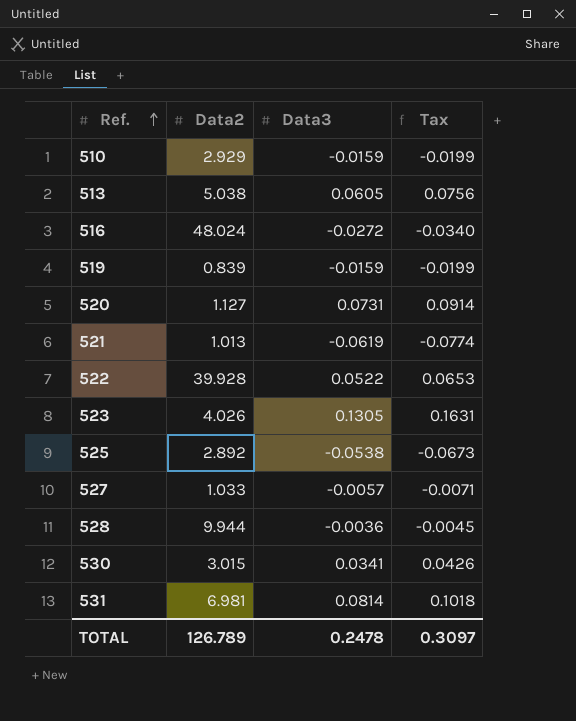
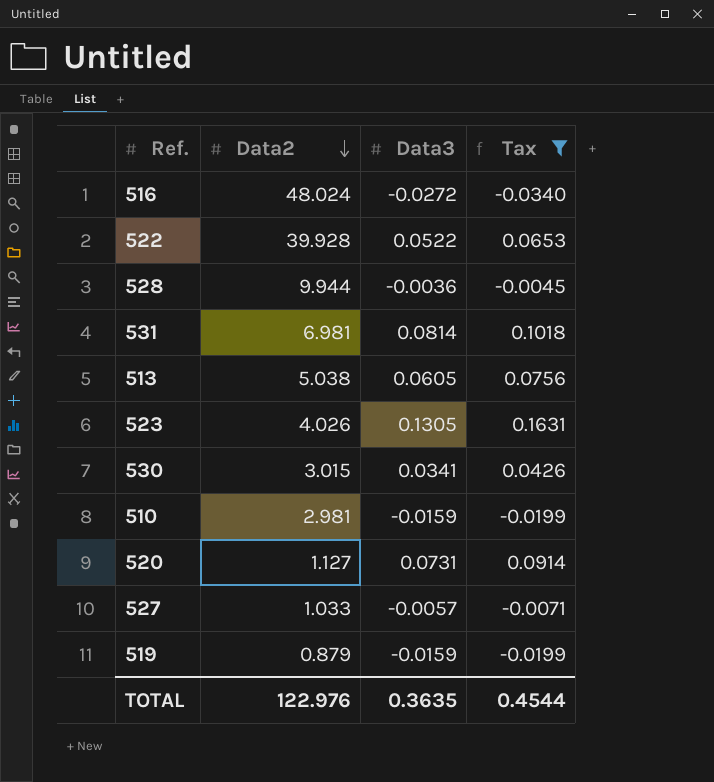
filter: none -> Tax >= -0.0340
row order: Ref. ascending -> Data2 descending
510 | Data2: 2.929 -> 2.981
519 | Data2: 0.839 -> 0.879
TOTAL | Data2: 126.789 -> 122.976
TOTAL | Data3: 0.2478 -> 0.3635
TOTAL | Tax: 0.3097 -> 0.4544

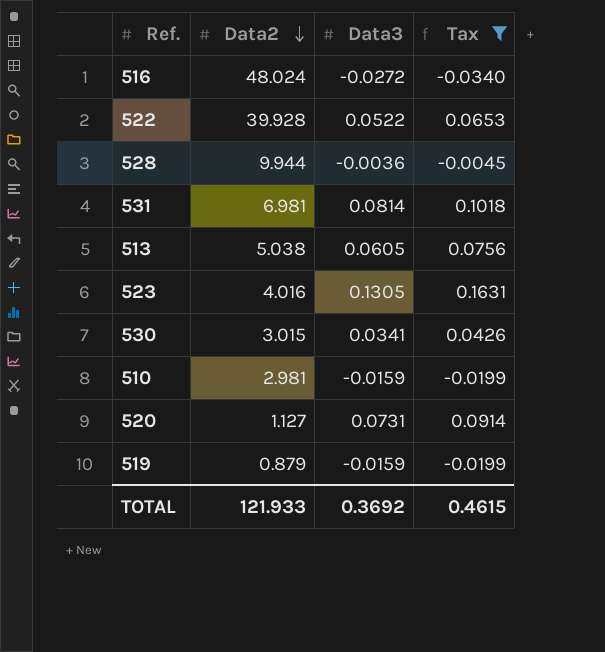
row 527: 1.033 | -0.0057 | -0.0071 -> none
523 | Data2: 4.026 -> 4.016
TOTAL | Data2: 122.976 -> 121.933
TOTAL | Data3: 0.3635 -> 0.3692
TOTAL | Tax: 0.4544 -> 0.4615

